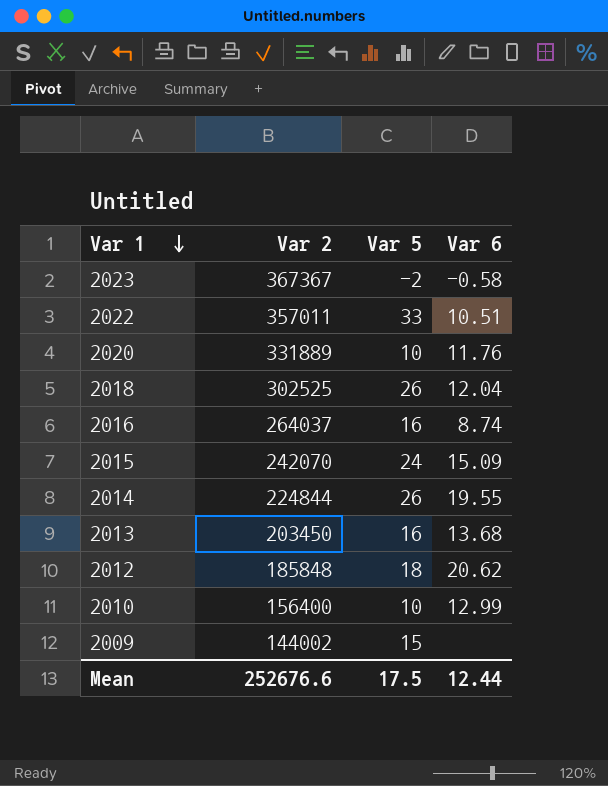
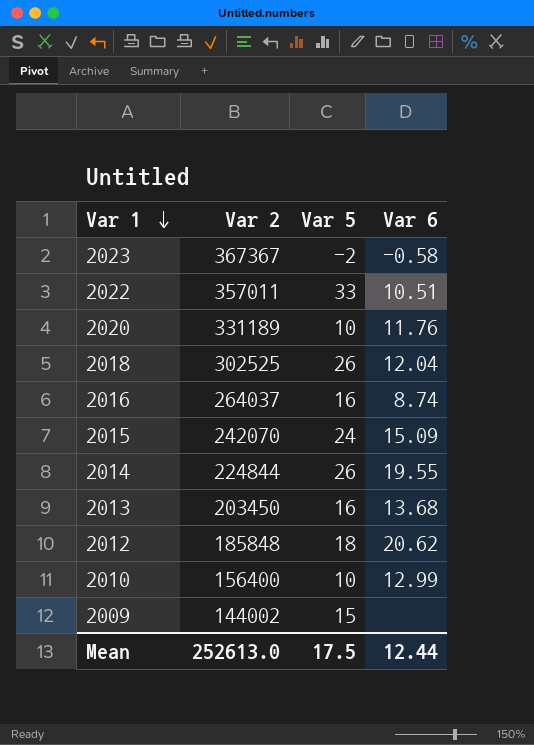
2020 | Var 2: 331889 -> 331189
Mean | Var 2: 252676.6 -> 252613.0

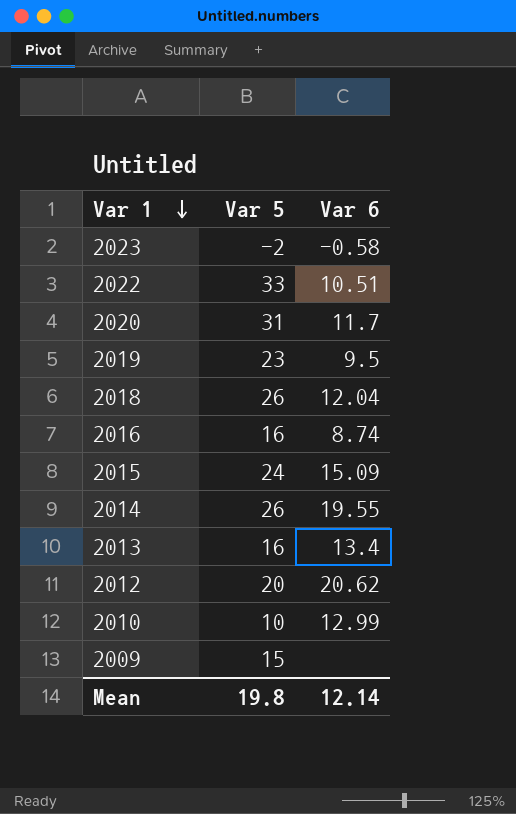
column Var 2 | position: 2 -> none
2020 | Var 5: 10 -> 31
2020 | Var 6: 11.76 -> 11.7
row 2019: none -> 23 | 9.5
2013 | Var 6: 13.68 -> 13.4
2012 | Var 5: 18 -> 20
Mean | Var 5: 17.5 -> 19.8
Mean | Var 6: 12.44 -> 12.14

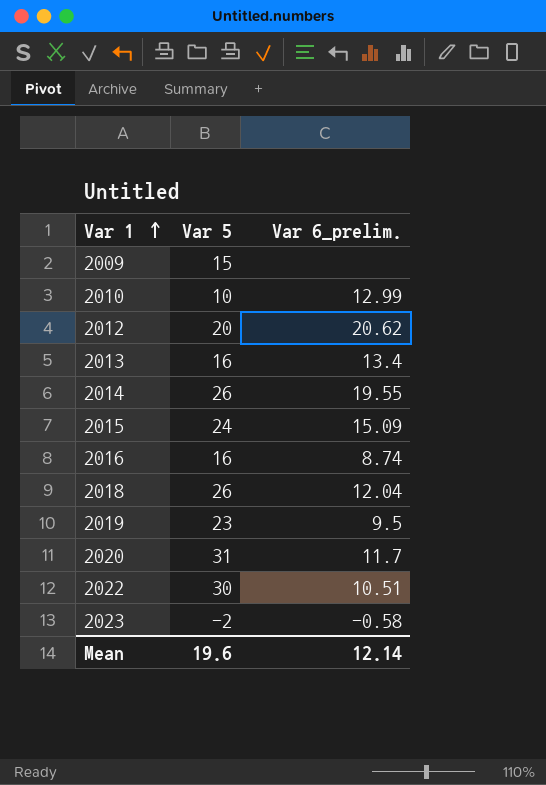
row order: Var 1 descending -> Var 1 ascending
column name: Var 6 -> Var 6_prelim.
2022 | Var 5: 33 -> 30
Mean | Var 5: 19.8 -> 19.6

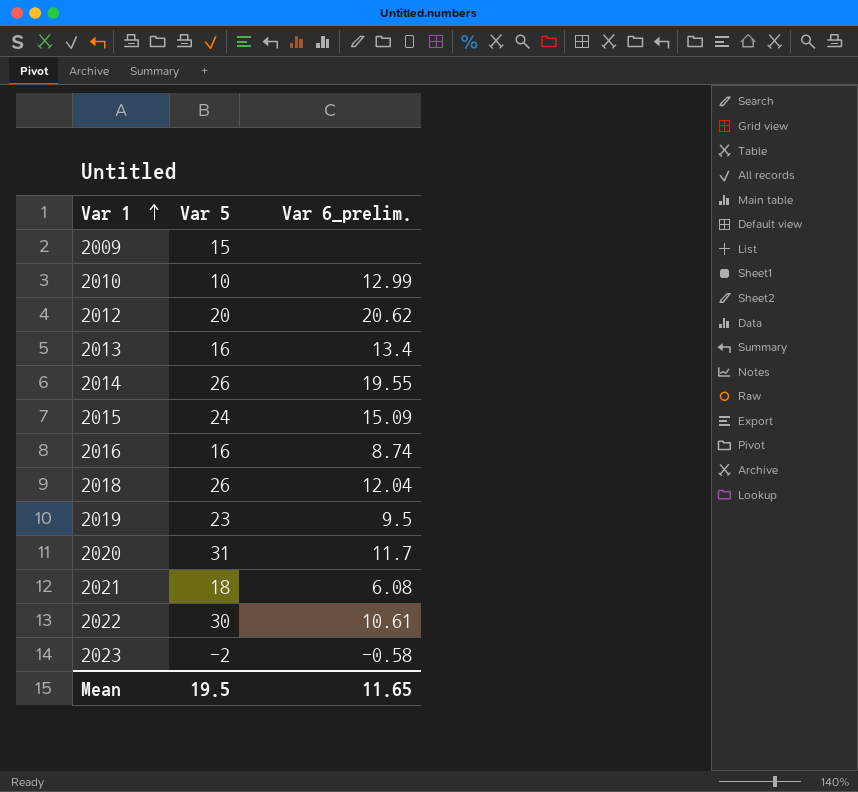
row 2021: none -> 18 | 6.08
2022 | Var 6_prelim.: 10.51 -> 10.61
Mean | Var 5: 19.6 -> 19.5
Mean | Var 6_prelim.: 12.14 -> 11.65

